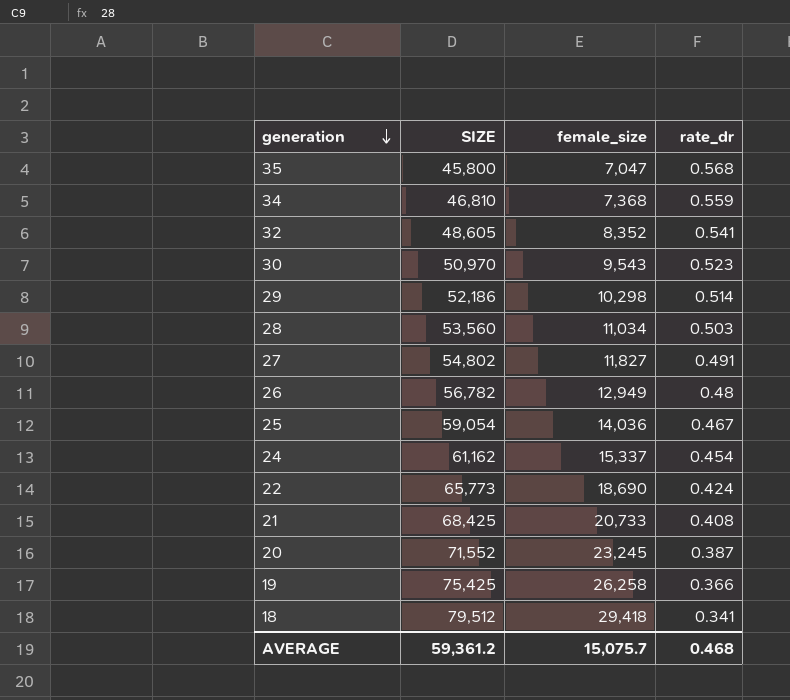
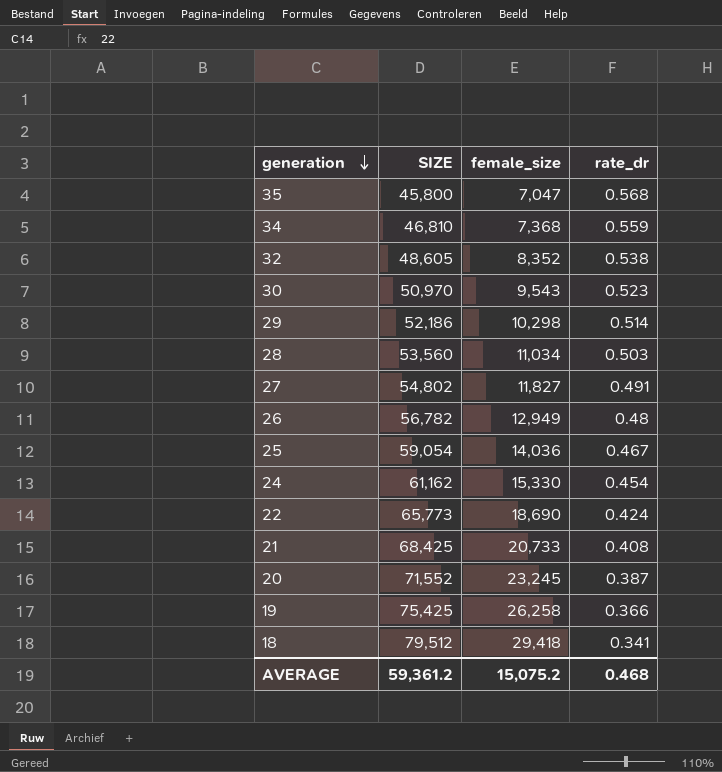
32 | rate_dr: 0.541 -> 0.538
24 | female_size: 15,337 -> 15,330
AVERAGE | female_size: 15,075.7 -> 15,075.2

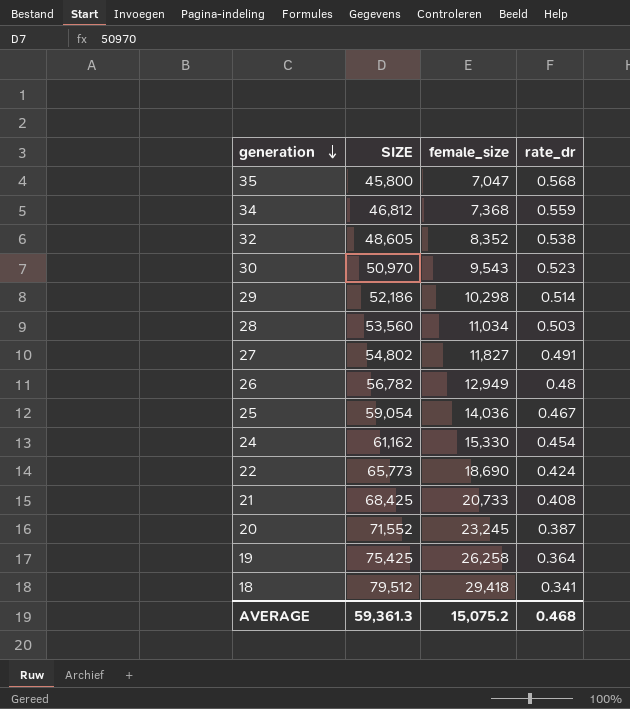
34 | SIZE: 46,810 -> 46,812
19 | rate_dr: 0.366 -> 0.364
AVERAGE | SIZE: 59,361.2 -> 59,361.3

